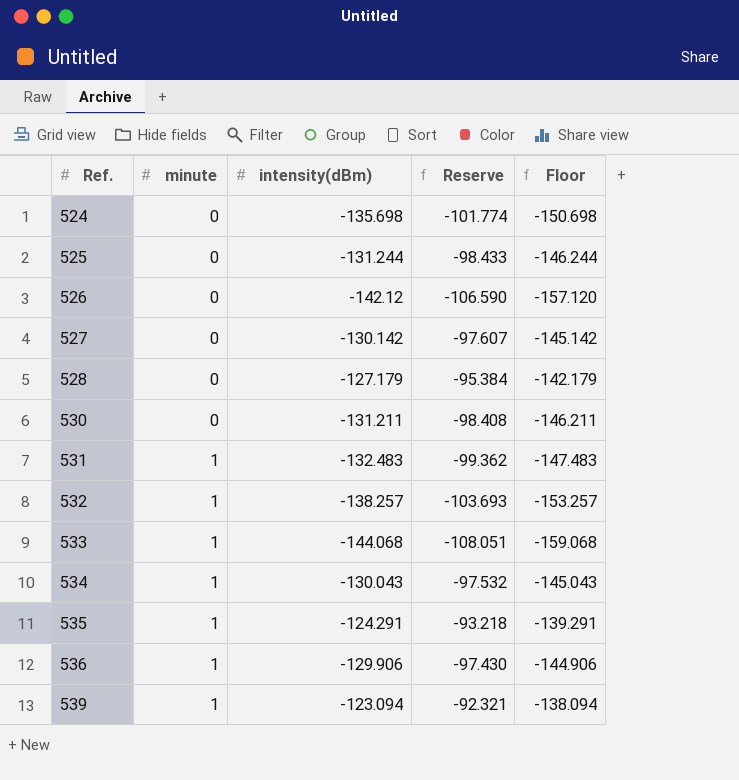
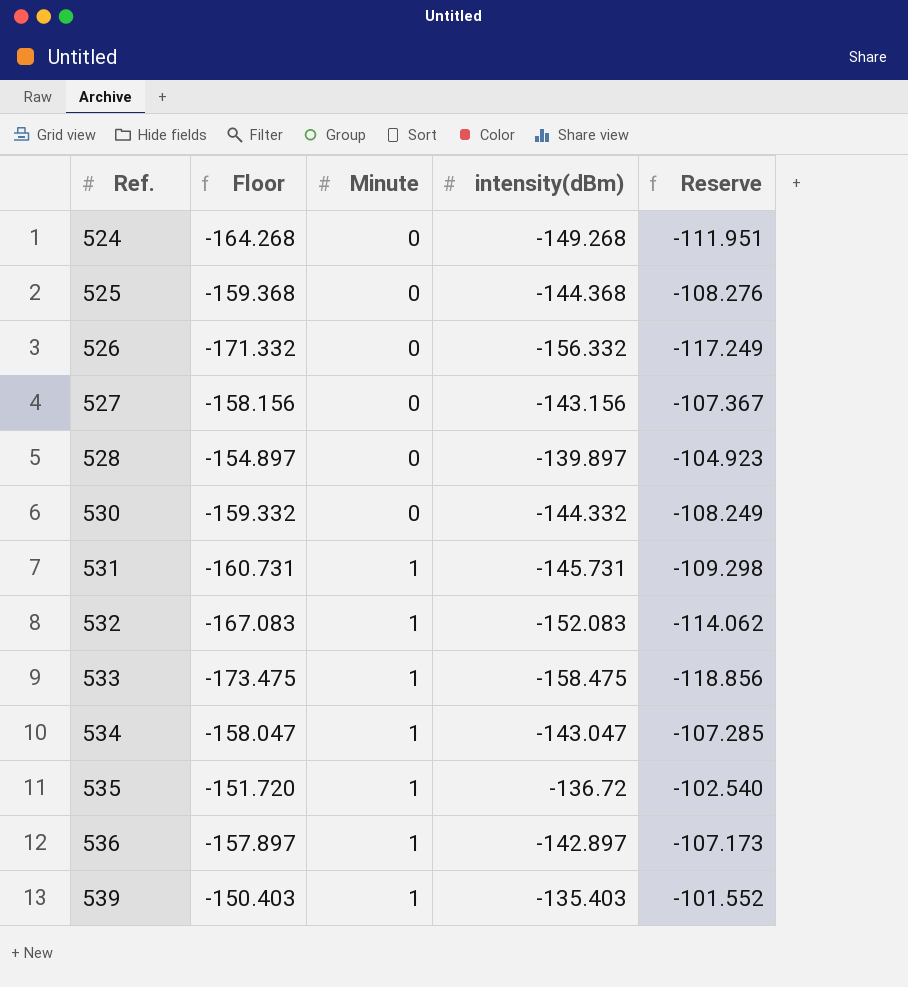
column Floor | position: 5 -> 2
column name: minute -> Minute
524 | Floor: -150.698 -> -164.268
524 | intensity(dBm): -135.698 -> -149.268
524 | Reserve: -101.774 -> -111.951
525 | Floor: -146.244 -> -159.368
525 | intensity(dBm): -131.244 -> -144.368
525 | Reserve: -98.433 -> -108.276
526 | Floor: -157.120 -> -171.332
526 | intensity(dBm): -142.12 -> -156.332
526 | Reserve: -106.590 -> -117.249
527 | Floor: -145.142 -> -158.156
527 | intensity(dBm): -130.142 -> -143.156
527 | Reserve: -97.607 -> -107.367
528 | Floor: -142.179 -> -154.897
528 | intensity(dBm): -127.179 -> -139.897
528 | Reserve: -95.384 -> -104.923
530 | Floor: -146.211 -> -159.332
530 | intensity(dBm): -131.211 -> -144.332
530 | Reserve: -98.408 -> -108.249
531 | Floor: -147.483 -> -160.731
531 | intensity(dBm): -132.483 -> -145.731
531 | Reserve: -99.362 -> -109.298
532 | Floor: -153.257 -> -167.083
532 | intensity(dBm): -138.257 -> -152.083
532 | Reserve: -103.693 -> -114.062
533 | Floor: -159.068 -> -173.475
533 | intensity(dBm): -144.068 -> -158.475
533 | Reserve: -108.051 -> -118.856
534 | Floor: -145.043 -> -158.047
534 | intensity(dBm): -130.043 -> -143.047
534 | Reserve: -97.532 -> -107.285
535 | Floor: -139.291 -> -151.720
535 | intensity(dBm): -124.291 -> -136.72
535 | Reserve: -93.218 -> -102.540
536 | Floor: -144.906 -> -157.897
536 | intensity(dBm): -129.906 -> -142.897
536 | Reserve: -97.430 -> -107.173
539 | Floor: -138.094 -> -150.403
539 | intensity(dBm): -123.094 -> -135.403
539 | Reserve: -92.321 -> -101.552

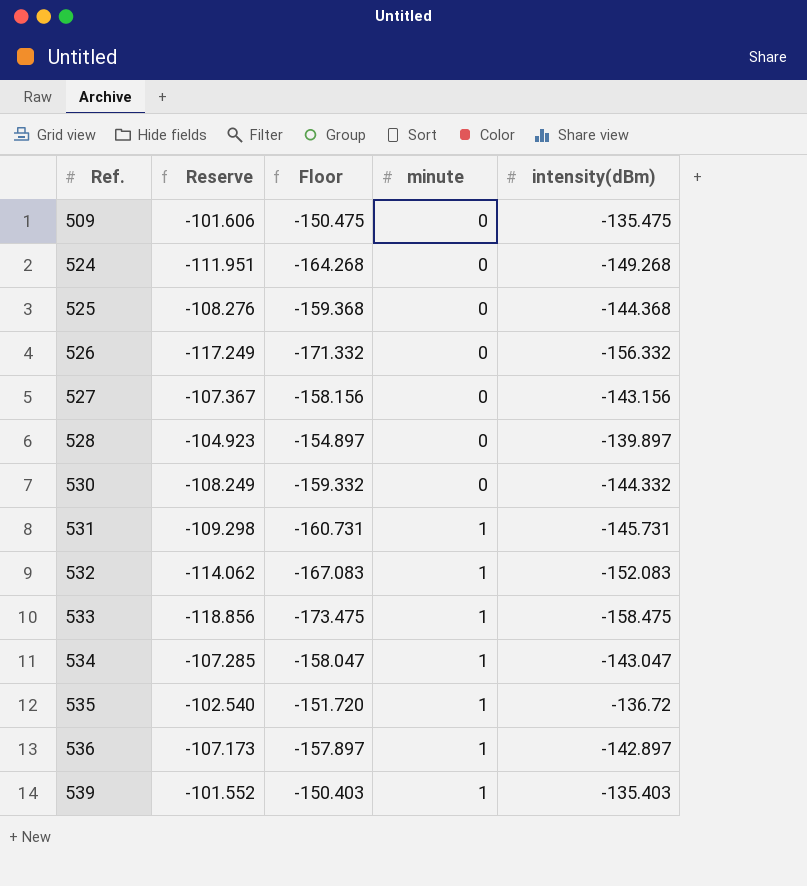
column Reserve | position: 5 -> 2
column name: Minute -> minute
row 509: none -> -101.606 | -150.475 | 0 | -135.475

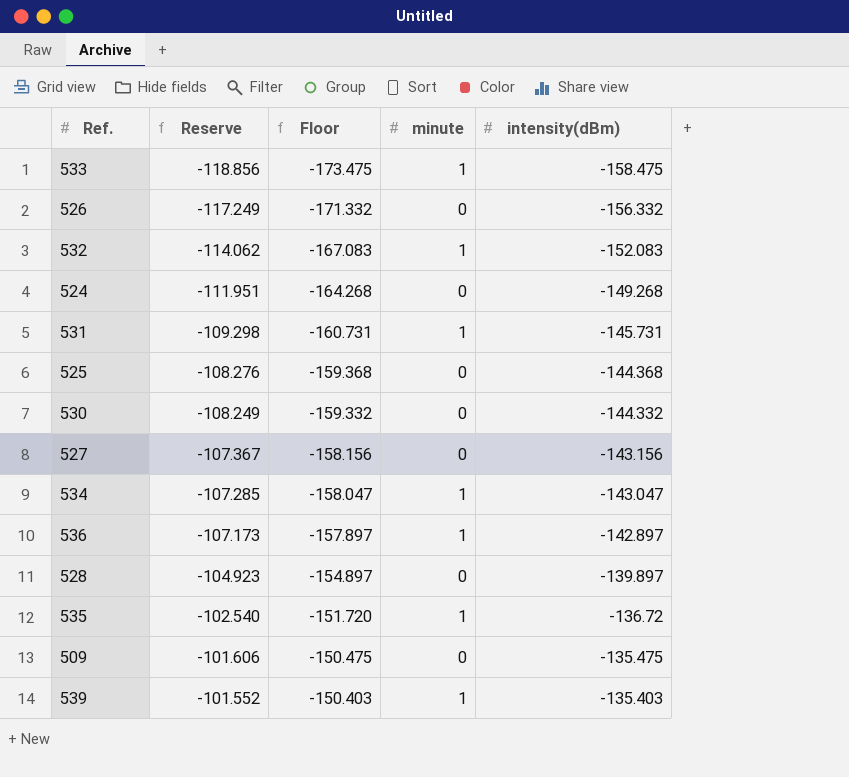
row order: Ref. ascending -> Reserve ascending

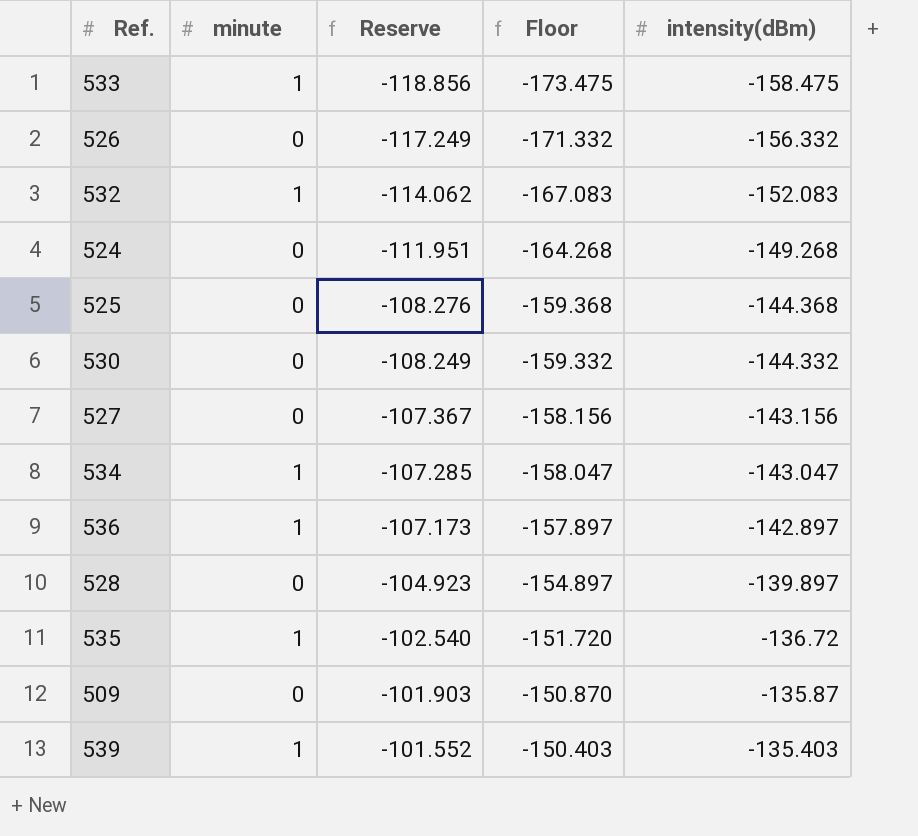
column minute | position: 4 -> 2
row 531: -109.298 | -160.731 | 1 | -145.731 -> none
509 | Reserve: -101.606 -> -101.903
509 | Floor: -150.475 -> -150.870
509 | intensity(dBm): -135.475 -> -135.87

